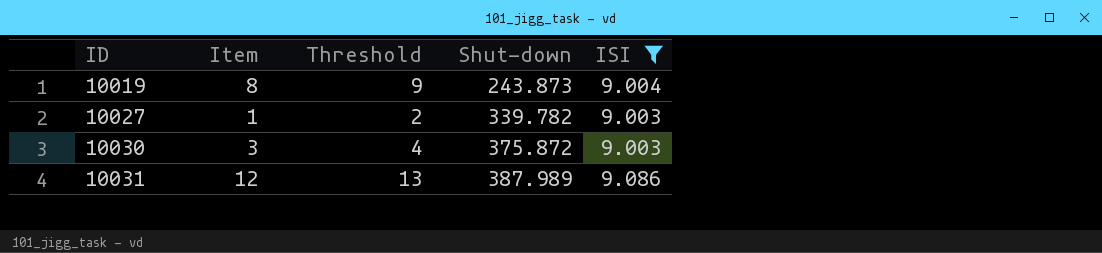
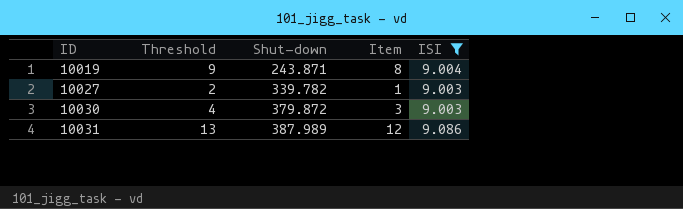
column Item | position: 2 -> 4
10019 | Shut-down: 243.873 -> 243.871
10030 | Shut-down: 375.872 -> 379.872

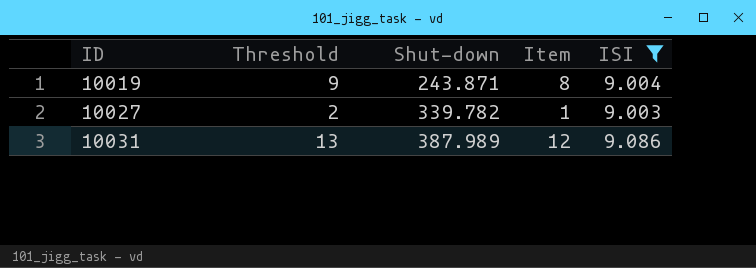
row 10030: 4 | 379.872 | 3 | 9.003 -> none

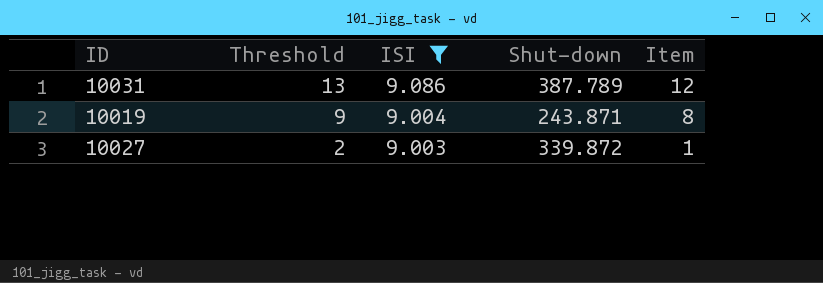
row order: ID ascending -> Threshold descending
column ISI | position: 5 -> 3
10031 | Shut-down: 387.989 -> 387.789
10027 | Shut-down: 339.782 -> 339.872

